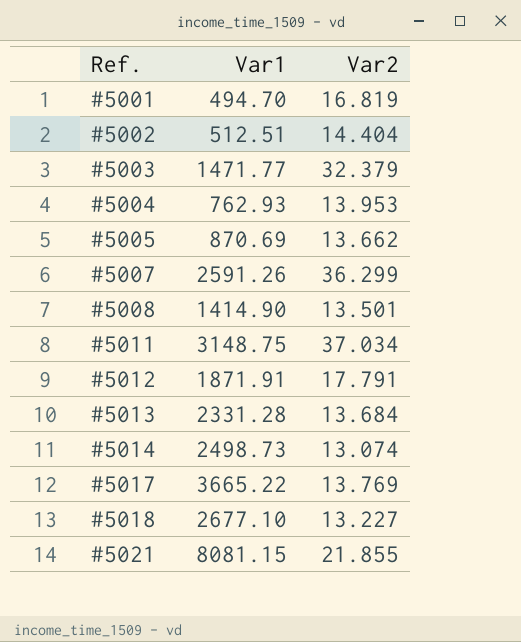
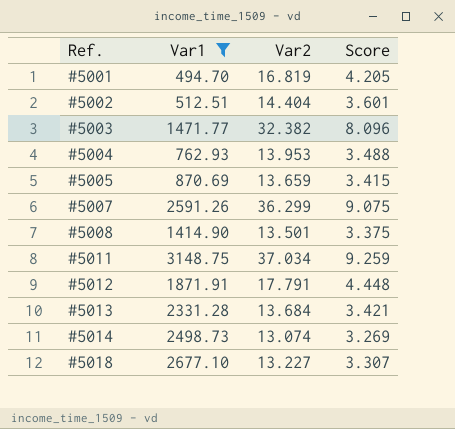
filter: none -> Var1 <= 3148.75
column Score | formula: none -> [Var2] * 0.25
#5003 | Var2: 32.379 -> 32.382
#5005 | Var2: 13.662 -> 13.659

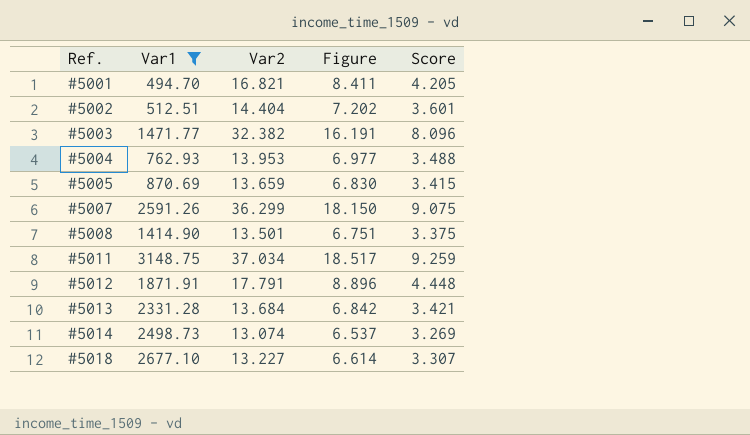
column Figure | formula: none -> [Var2] * 0.5
#5001 | Var2: 16.819 -> 16.821

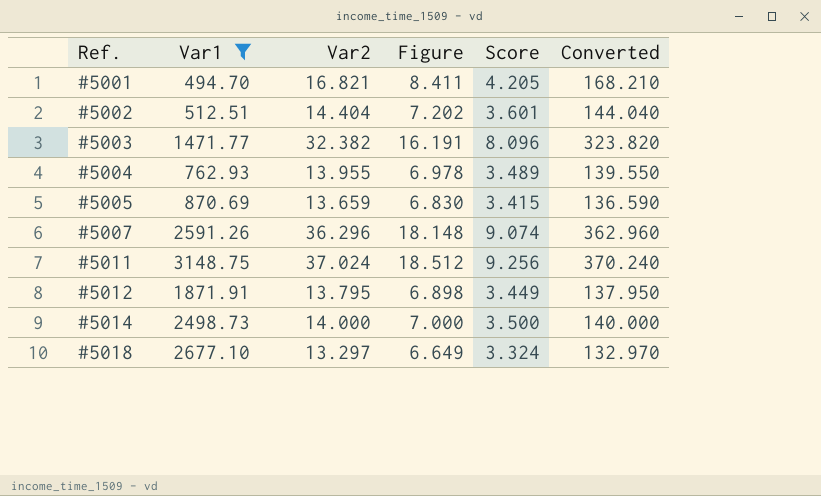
column Converted | formula: none -> [Var2] * 10
row #5008: 1414.90 | 13.501 | 6.751 | 3.375 -> none
row #5013: 2331.28 | 13.684 | 6.842 | 3.421 -> none
#5004 | Var2: 13.953 -> 13.955
#5004 | Figure: 6.977 -> 6.978
#5004 | Score: 3.488 -> 3.489
#5007 | Var2: 36.299 -> 36.296
#5007 | Figure: 18.150 -> 18.148
#5007 | Score: 9.075 -> 9.074
#5011 | Var2: 37.034 -> 37.024
#5011 | Figure: 18.517 -> 18.512
#5011 | Score: 9.259 -> 9.256
#5012 | Var2: 17.791 -> 13.795
#5012 | Figure: 8.896 -> 6.898
#5012 | Score: 4.448 -> 3.449
#5014 | Var2: 13.074 -> 14.000
#5014 | Figure: 6.537 -> 7.000
#5014 | Score: 3.269 -> 3.500
#5018 | Var2: 13.227 -> 13.297
#5018 | Figure: 6.614 -> 6.649
#5018 | Score: 3.307 -> 3.324

